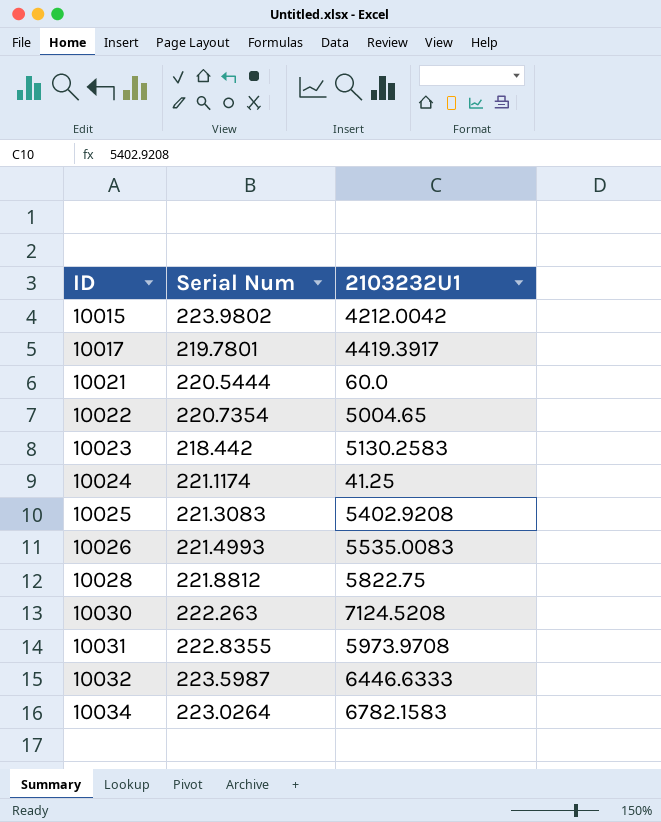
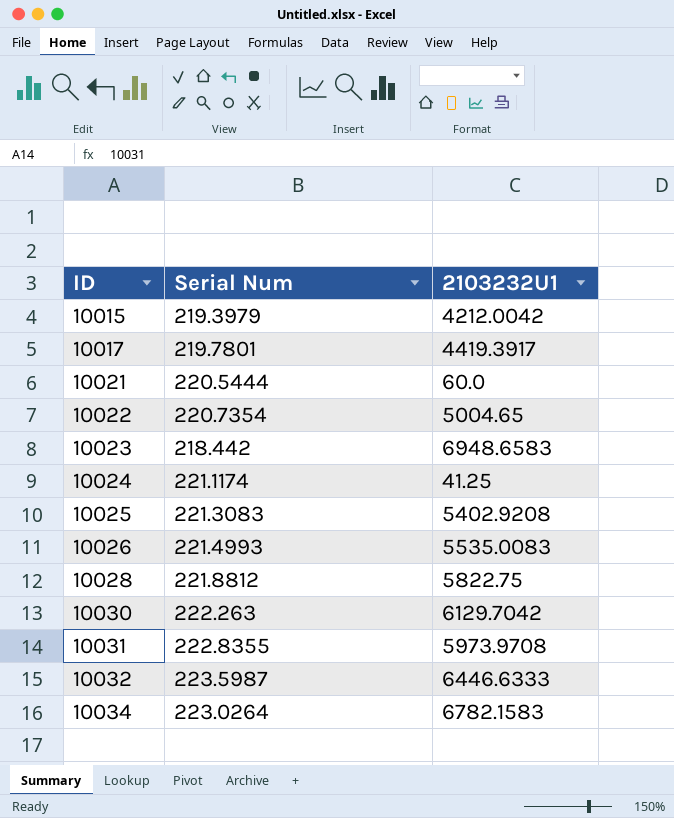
10015 | Serial Num: 223.9802 -> 219.3979
10023 | 2103232U1: 5130.2583 -> 6948.6583
10030 | 2103232U1: 7124.5208 -> 6129.7042

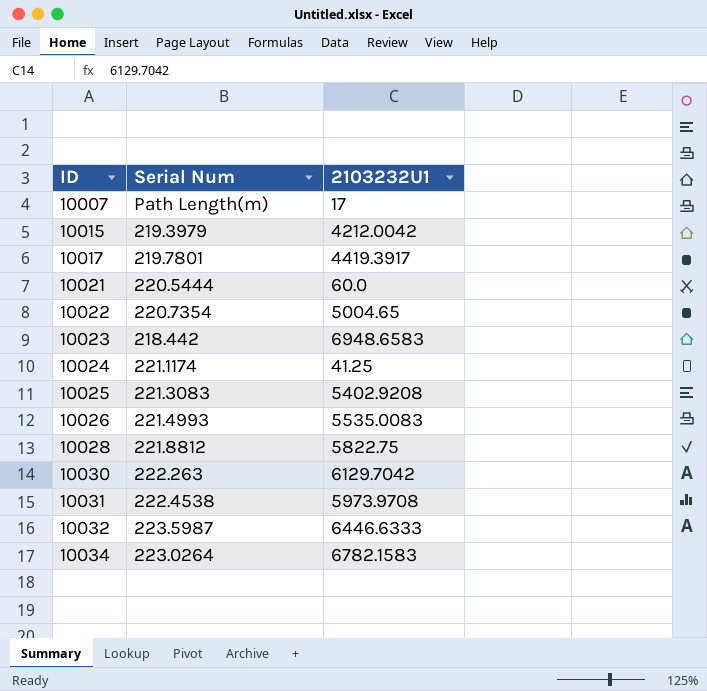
row 10007: none -> Path Length(m) | 17
10031 | Serial Num: 222.8355 -> 222.4538

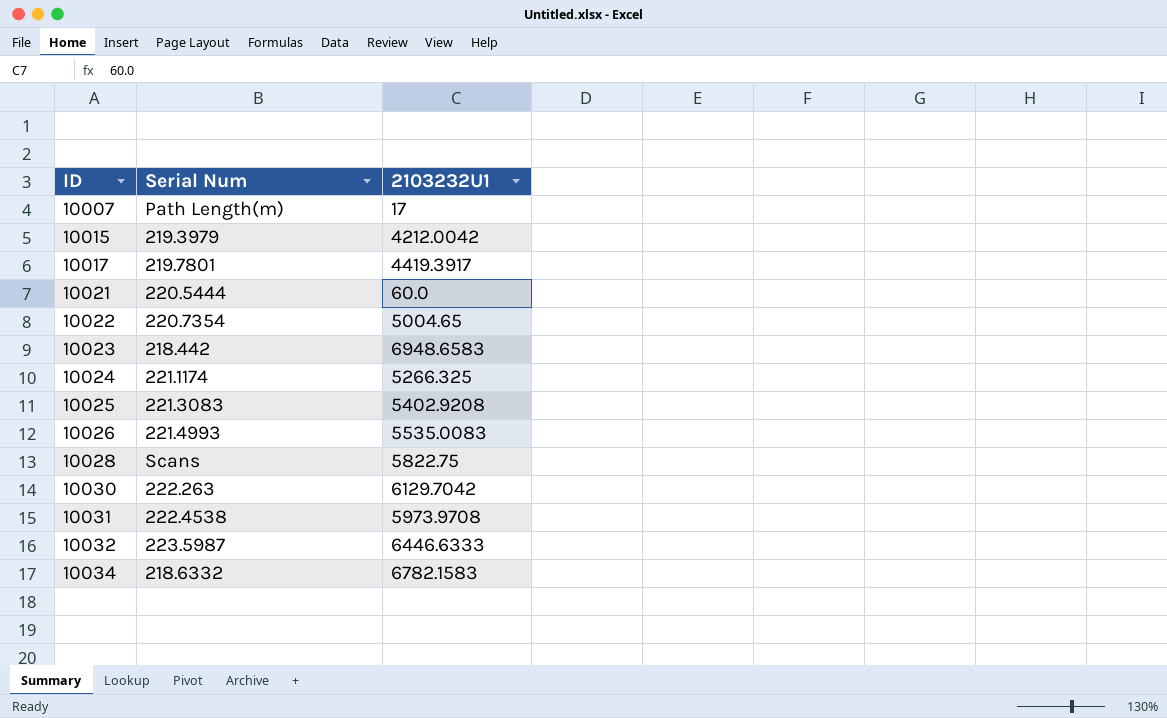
10024 | 2103232U1: 41.25 -> 5266.325
10028 | Serial Num: 221.8812 -> Scans
10034 | Serial Num: 223.0264 -> 218.6332

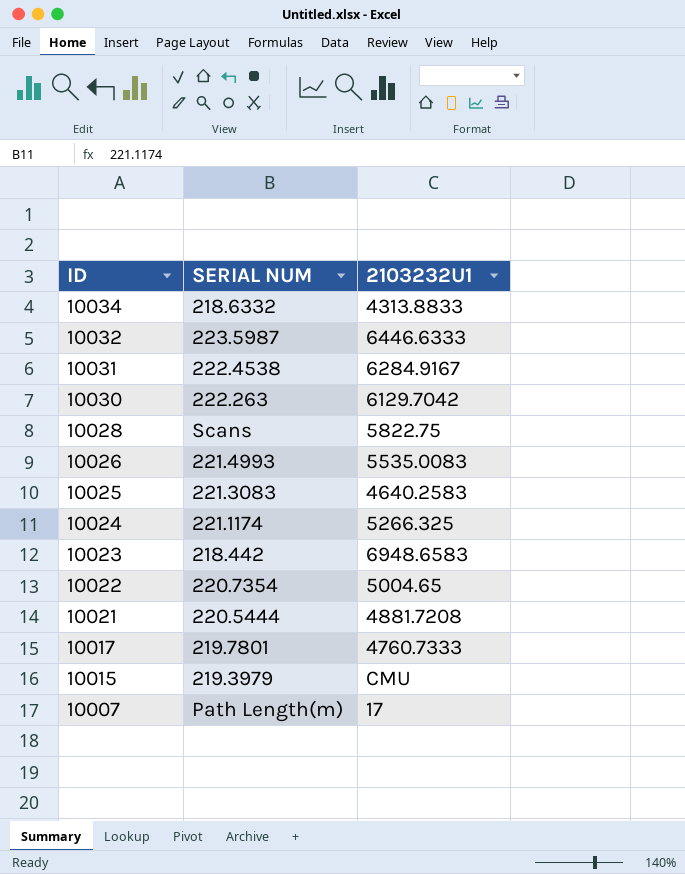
row order: ID ascending -> ID descending
column name: Serial Num -> SERIAL NUM
10034 | 2103232U1: 6782.1583 -> 4313.8833
10031 | 2103232U1: 5973.9708 -> 6284.9167
10025 | 2103232U1: 5402.9208 -> 4640.2583
10021 | 2103232U1: 60.0 -> 4881.7208
10017 | 2103232U1: 4419.3917 -> 4760.7333
10015 | 2103232U1: 4212.0042 -> CMU

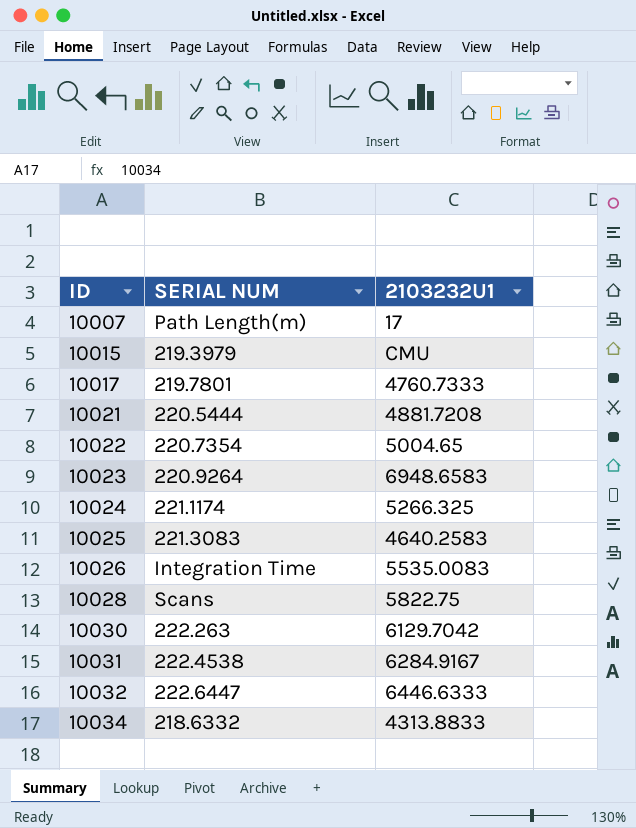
row order: ID descending -> ID ascending
10023 | SERIAL NUM: 218.442 -> 220.9264
10026 | SERIAL NUM: 221.4993 -> Integration Time
10032 | SERIAL NUM: 223.5987 -> 222.6447

